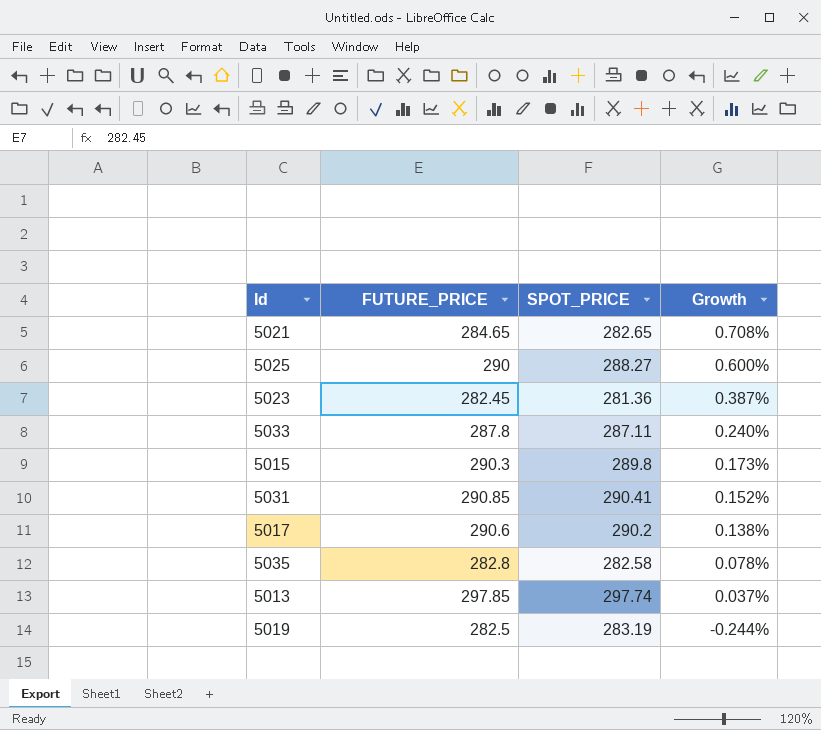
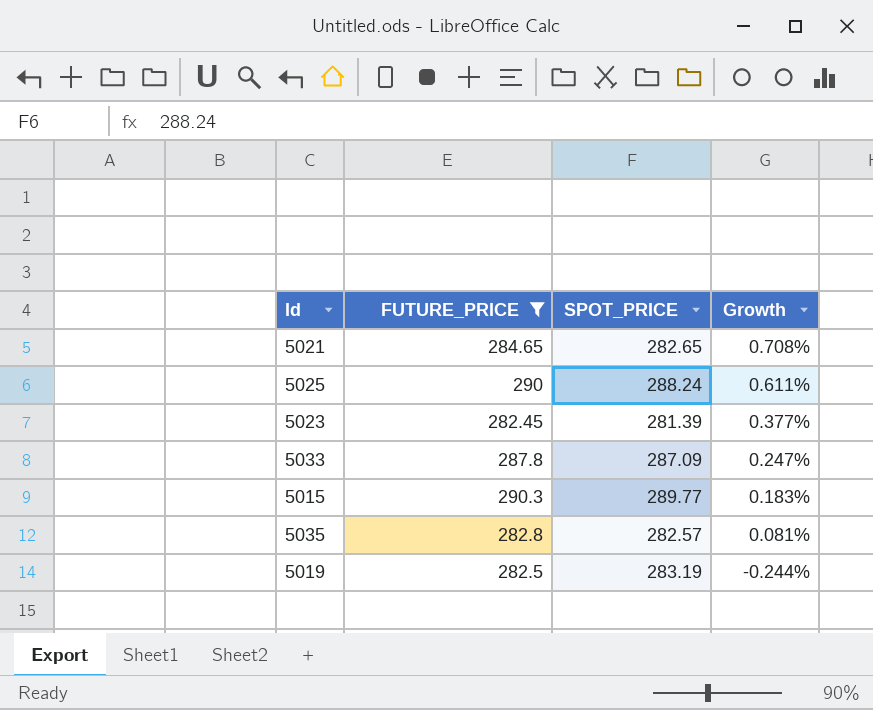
filter: none -> FUTURE_PRICE <= 290.3
5025 | SPOT_PRICE: 288.27 -> 288.24
5025 | Growth: 0.600% -> 0.611%
5023 | SPOT_PRICE: 281.36 -> 281.39
5023 | Growth: 0.387% -> 0.377%
5033 | SPOT_PRICE: 287.11 -> 287.09
5033 | Growth: 0.240% -> 0.247%
5015 | SPOT_PRICE: 289.8 -> 289.77
5015 | Growth: 0.173% -> 0.183%
5035 | SPOT_PRICE: 282.58 -> 282.57
5035 | Growth: 0.078% -> 0.081%

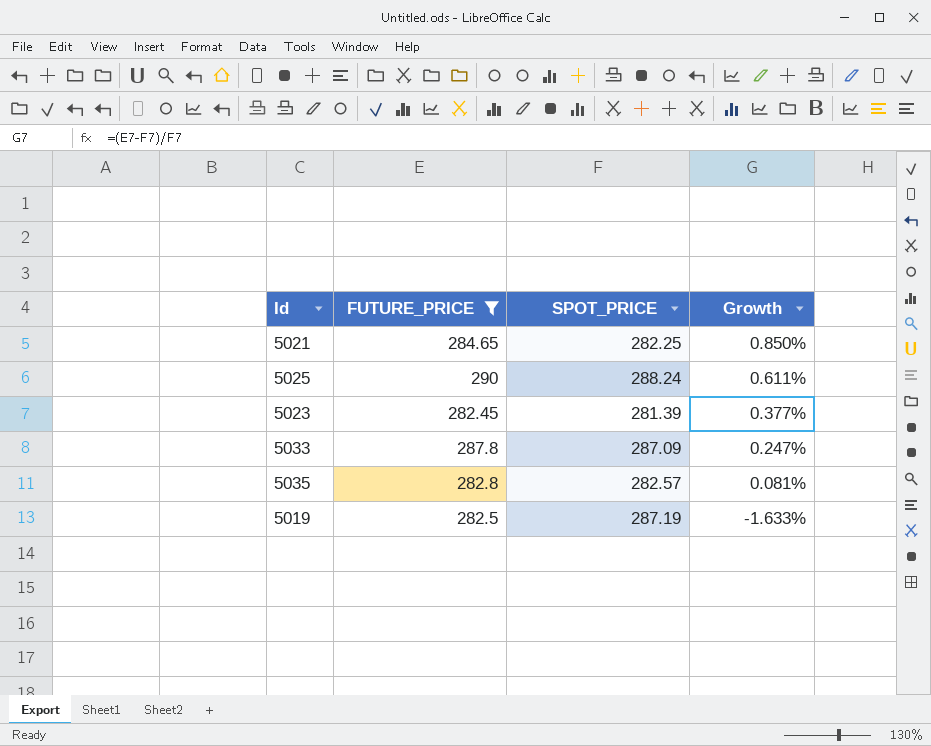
row 5015: 290.3 | 289.77 | 0.183% -> none
5021 | SPOT_PRICE: 282.65 -> 282.25
5021 | Growth: 0.708% -> 0.850%
5019 | SPOT_PRICE: 283.19 -> 287.19
5019 | Growth: -0.244% -> -1.633%

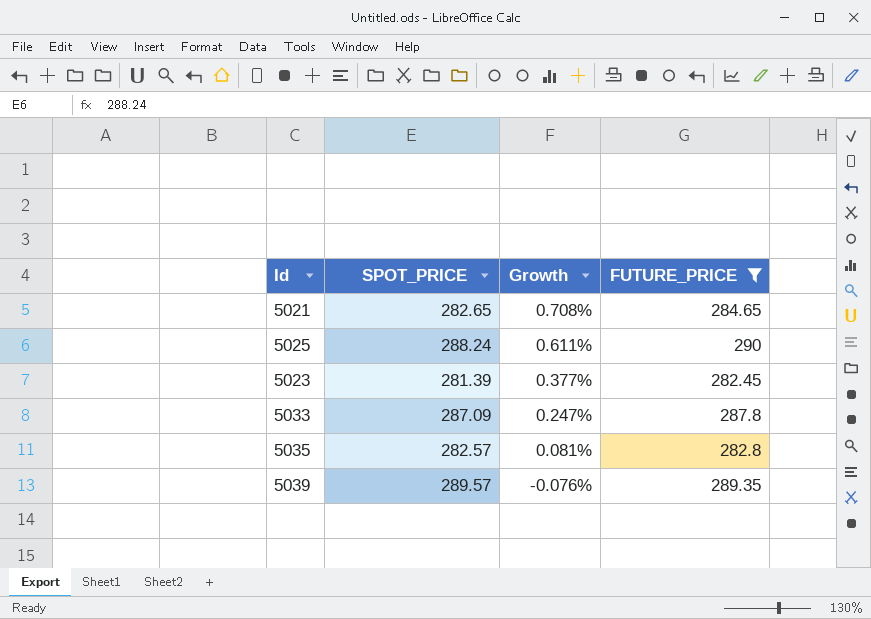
column FUTURE_PRICE | position: 2 -> 4
row 5019: 282.5 | 287.19 | -1.633% -> none
5021 | SPOT_PRICE: 282.25 -> 282.65
5021 | Growth: 0.850% -> 0.708%
row 5039: none -> 289.57 | -0.076% | 289.35

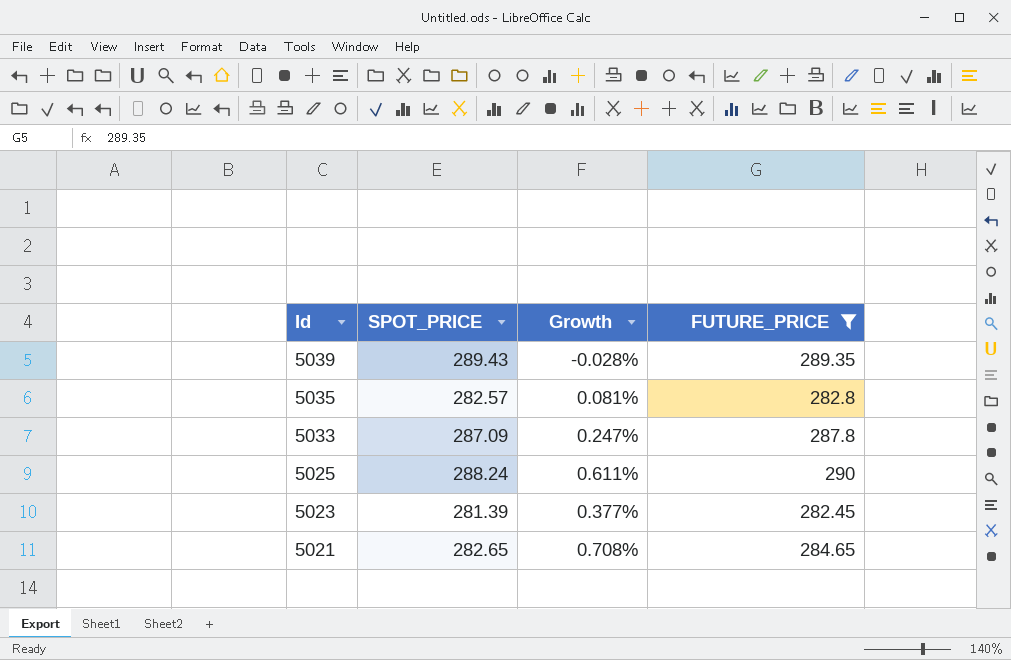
row order: Growth descending -> Id descending
5039 | SPOT_PRICE: 289.57 -> 289.43
5039 | Growth: -0.076% -> -0.028%

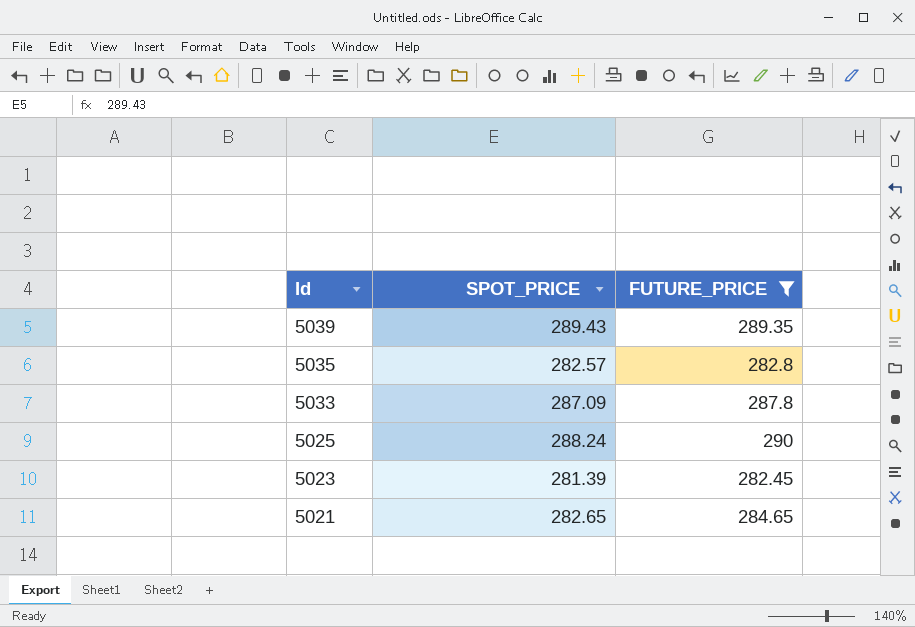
column Growth | formula: ([FUTURE_PRICE] - [SPOT_PRICE]) / [SPOT_PRICE] -> none

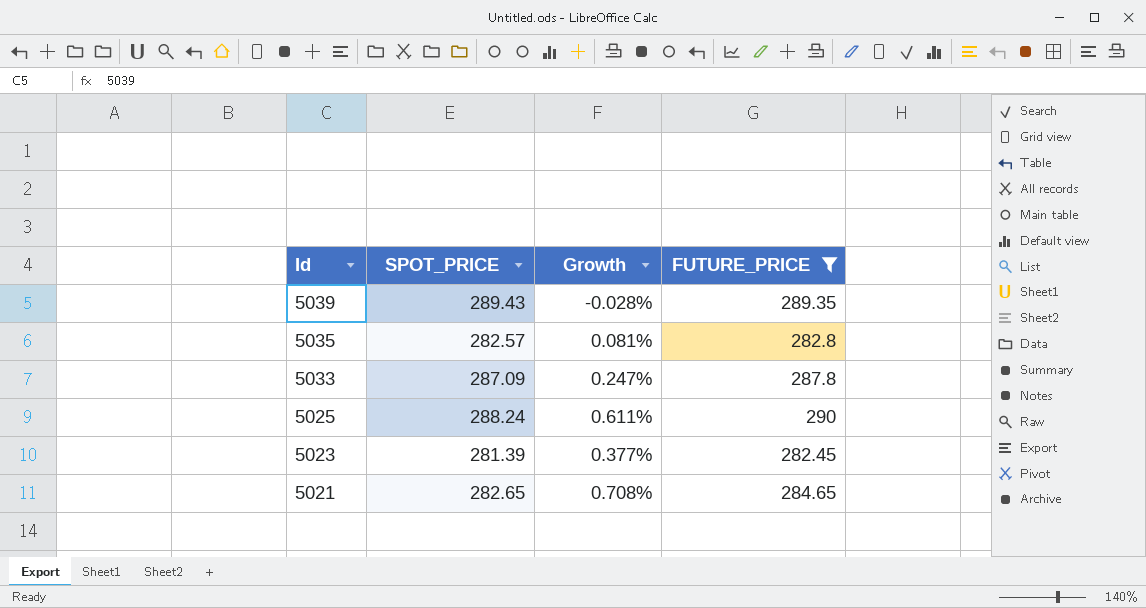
column Growth | formula: none -> ([FUTURE_PRICE] - [SPOT_PRICE]) / [SPOT_PRICE]

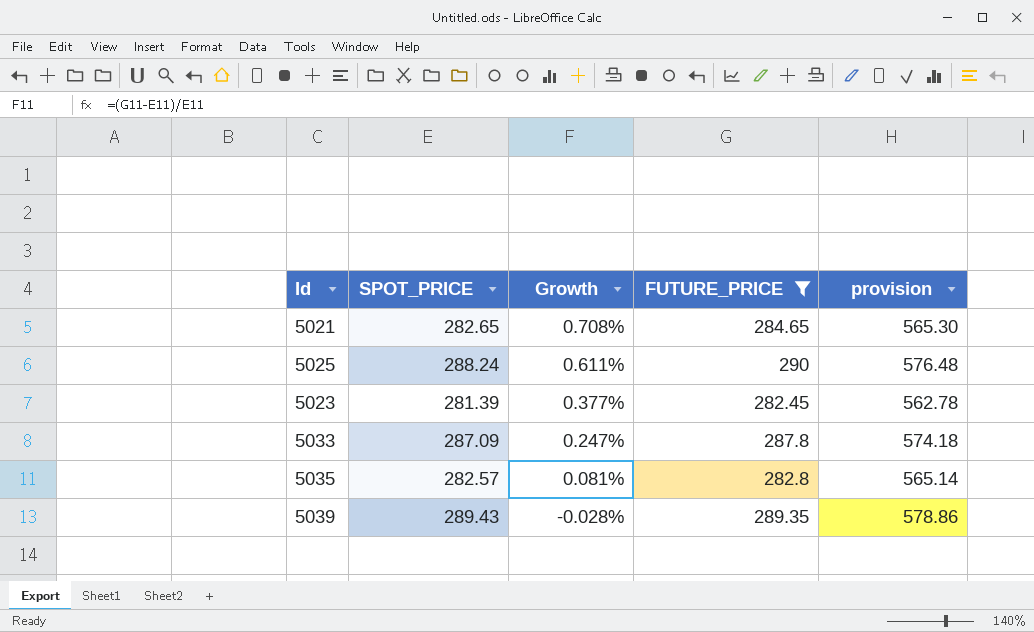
row order: Id descending -> Growth descending
column provision | formula: none -> [SPOT_PRICE] * 2

